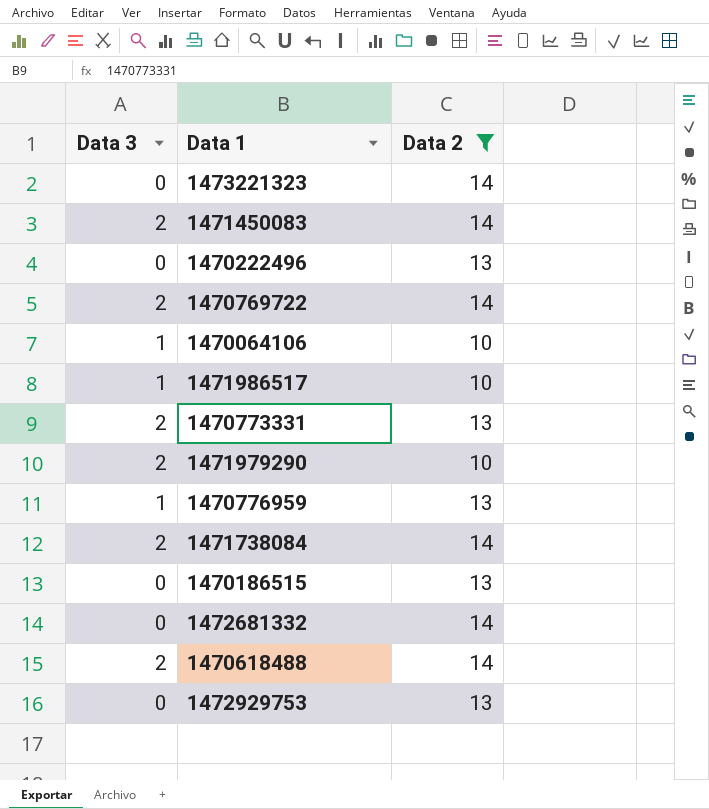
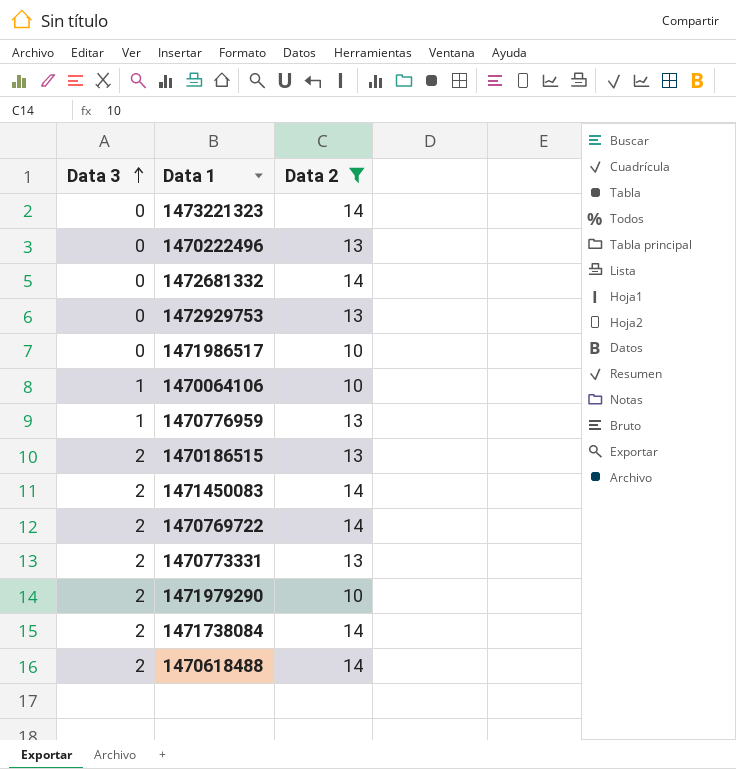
row order: none -> Data 3 ascending
1471986517 | Data 3: 1 -> 0
1470186515 | Data 3: 0 -> 2

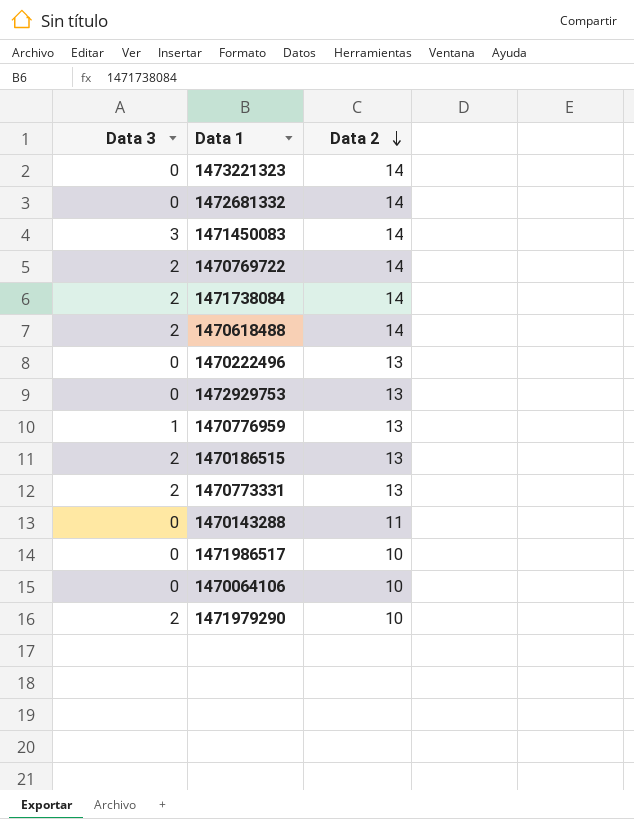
filter: Data 2 != 11 -> none
row order: Data 3 ascending -> Data 2 descending
1471450083 | Data 3: 2 -> 3
1470064106 | Data 3: 1 -> 0

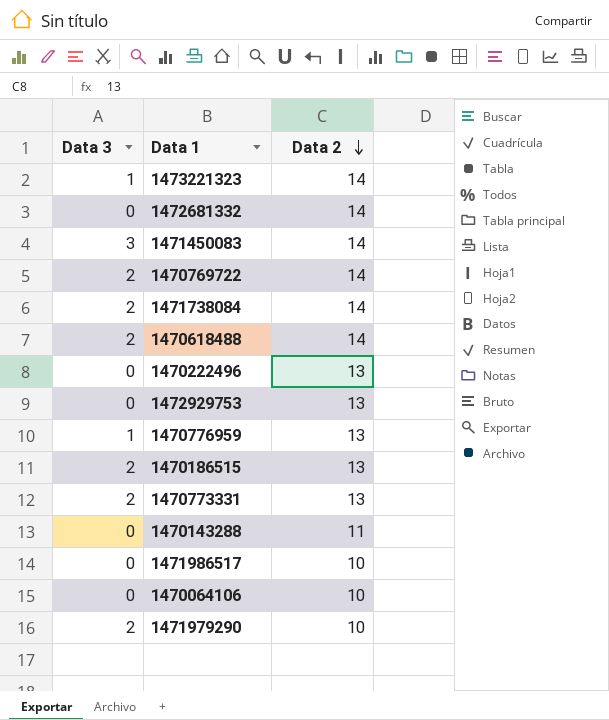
1473221323 | Data 3: 0 -> 1

